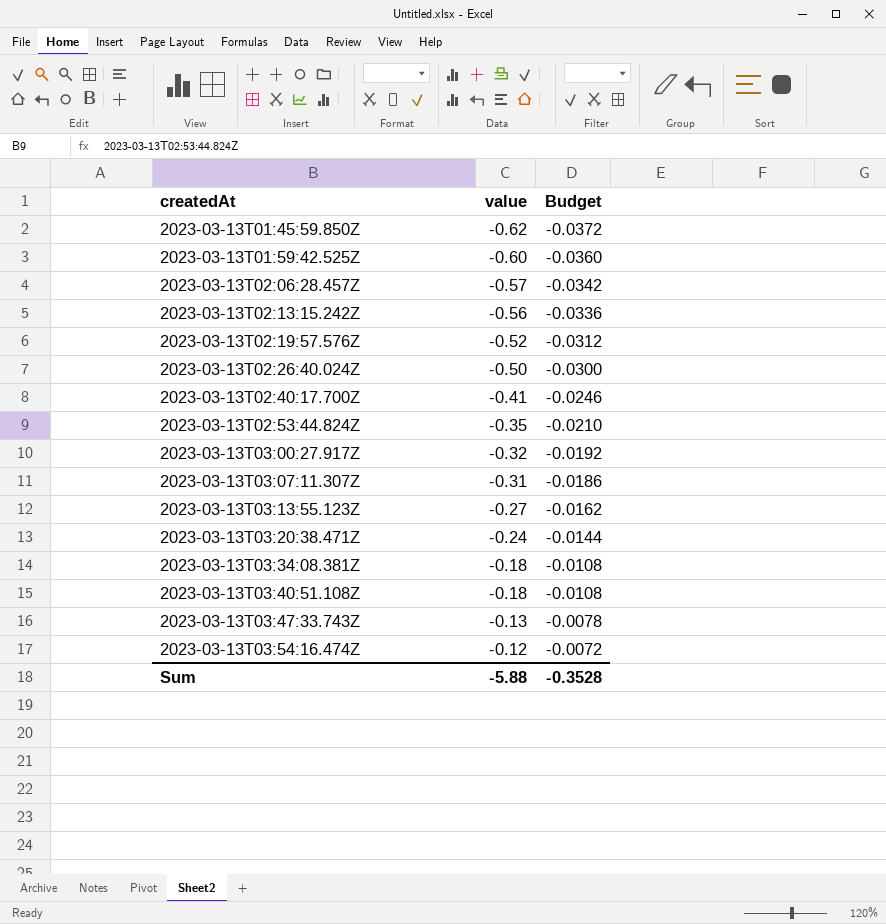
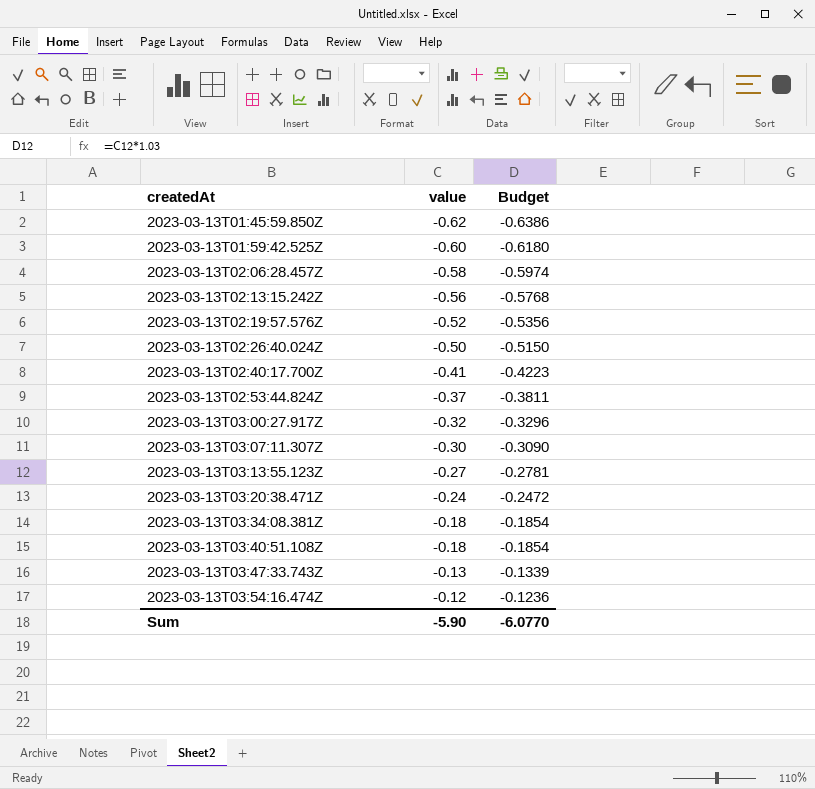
column Budget | formula: [value] * 0.06 -> [value] * 1.03
2023-03-13T02:06:28.457Z | value: -0.57 -> -0.58
2023-03-13T02:53:44.824Z | value: -0.35 -> -0.37
2023-03-13T03:07:11.307Z | value: -0.31 -> -0.30
Sum | value: -5.88 -> -5.90
Sum | Budget: -0.3528 -> -6.0770

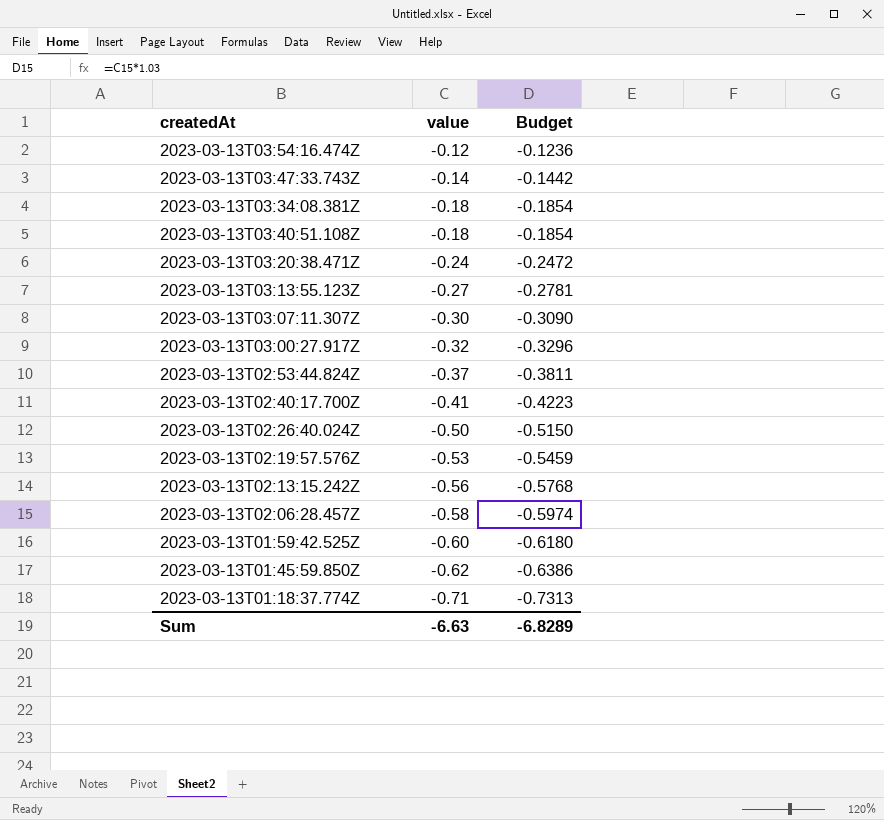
row order: createdAt ascending -> value descending
2023-03-13T03:47:33.743Z | value: -0.13 -> -0.14
2023-03-13T03:47:33.743Z | Budget: -0.1339 -> -0.1442
2023-03-13T02:19:57.576Z | value: -0.52 -> -0.53
2023-03-13T02:19:57.576Z | Budget: -0.5356 -> -0.5459
row 2023-03-13T01:18:37.774Z: none -> -0.71 | -0.7313
Sum | value: -5.90 -> -6.63
Sum | Budget: -6.0770 -> -6.8289

